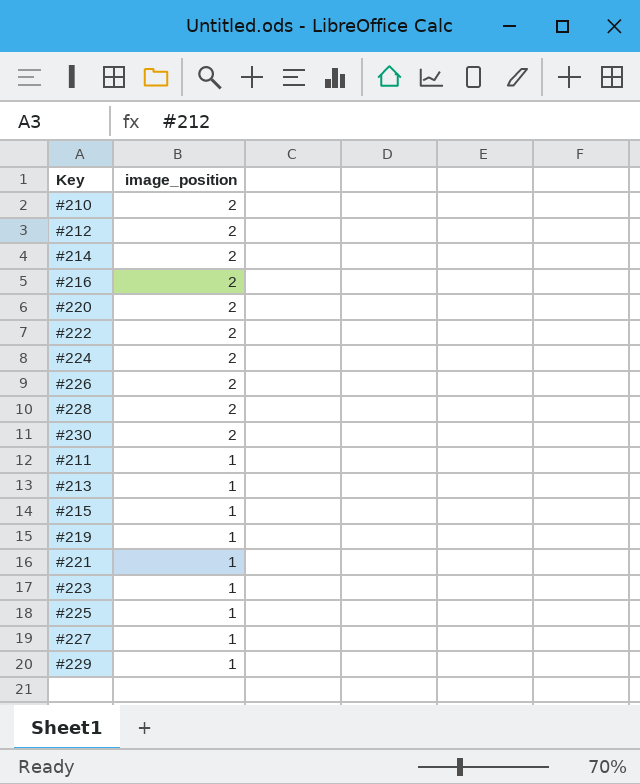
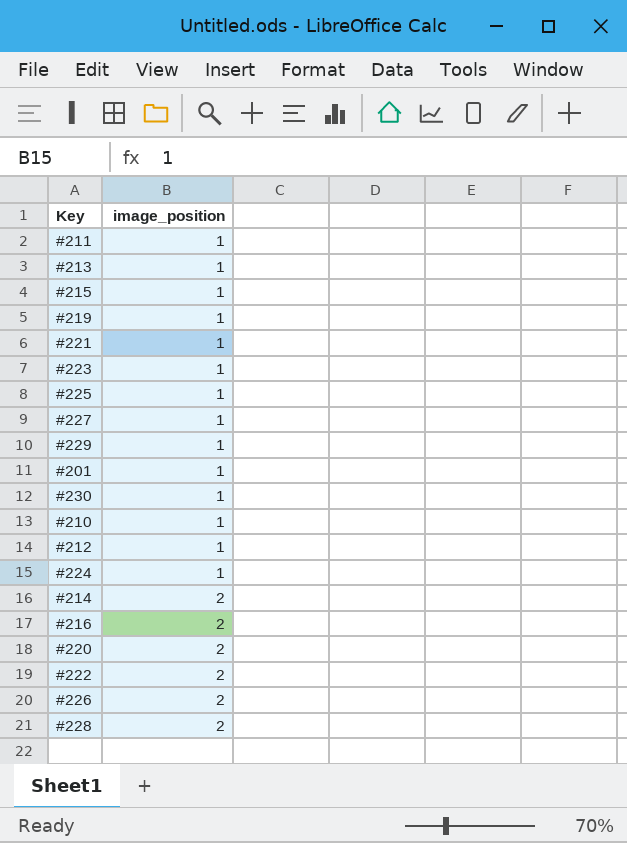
row order: image_position descending -> image_position ascending
row #201: none -> 1
#230 | image_position: 2 -> 1
#210 | image_position: 2 -> 1
#212 | image_position: 2 -> 1
#224 | image_position: 2 -> 1

